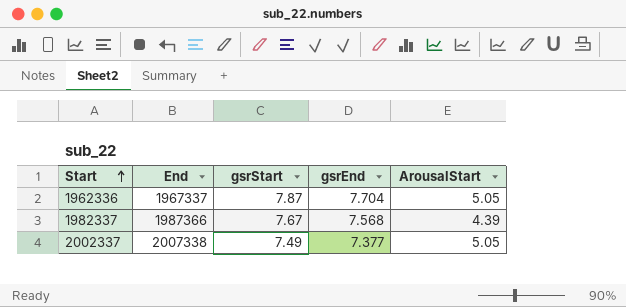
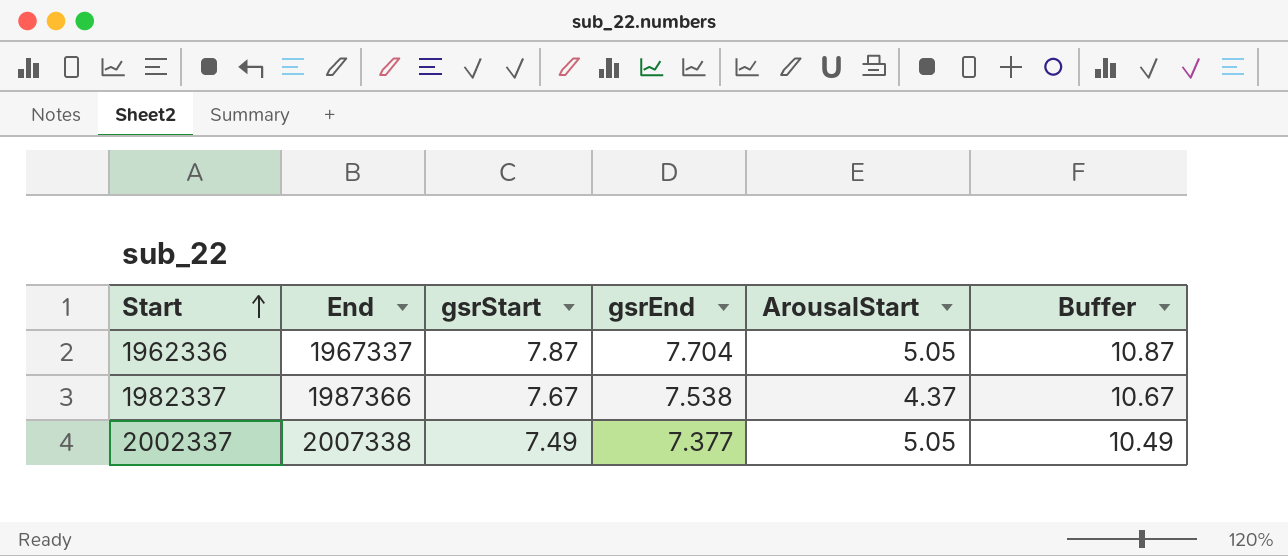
column Buffer | formula: none -> [gsrStart] + 3
1982337 | gsrEnd: 7.568 -> 7.538
1982337 | ArousalStart: 4.39 -> 4.37

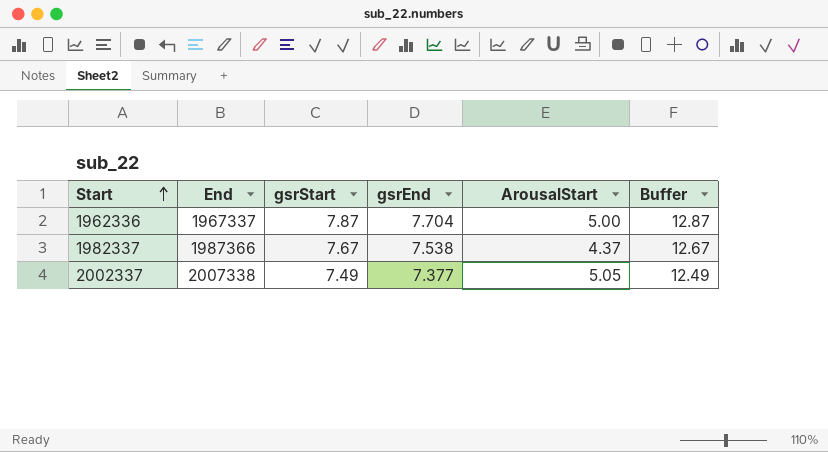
column Buffer | formula: [gsrStart] + 3 -> [gsrStart] + 5
1962336 | ArousalStart: 5.05 -> 5.00

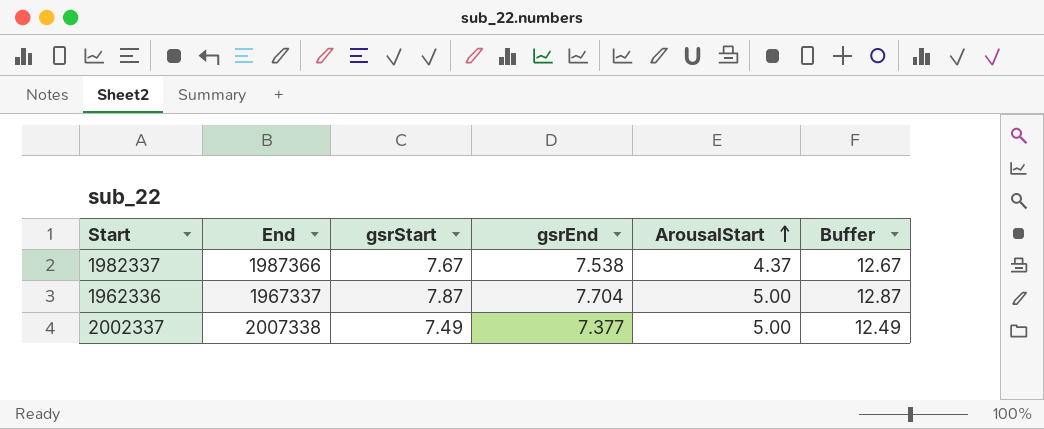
row order: Start ascending -> ArousalStart ascending
2002337 | ArousalStart: 5.05 -> 5.00

